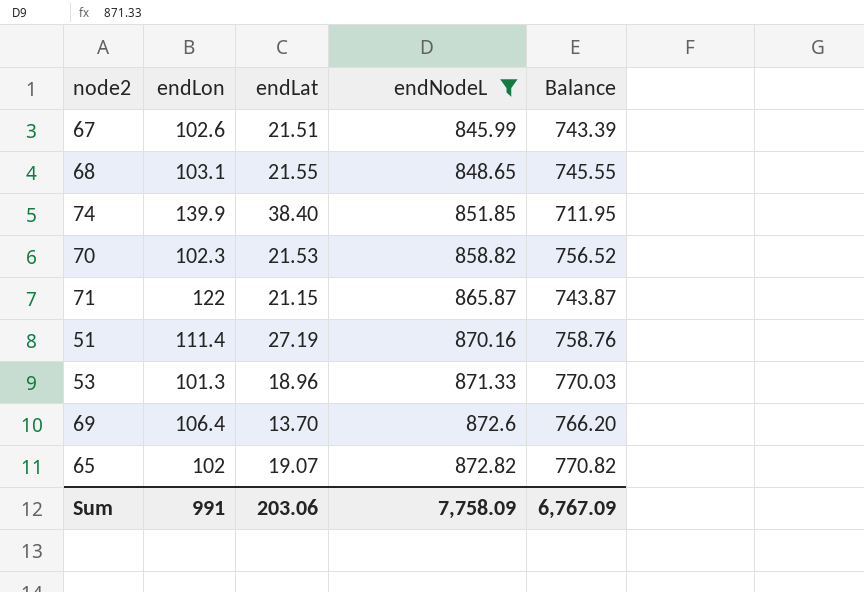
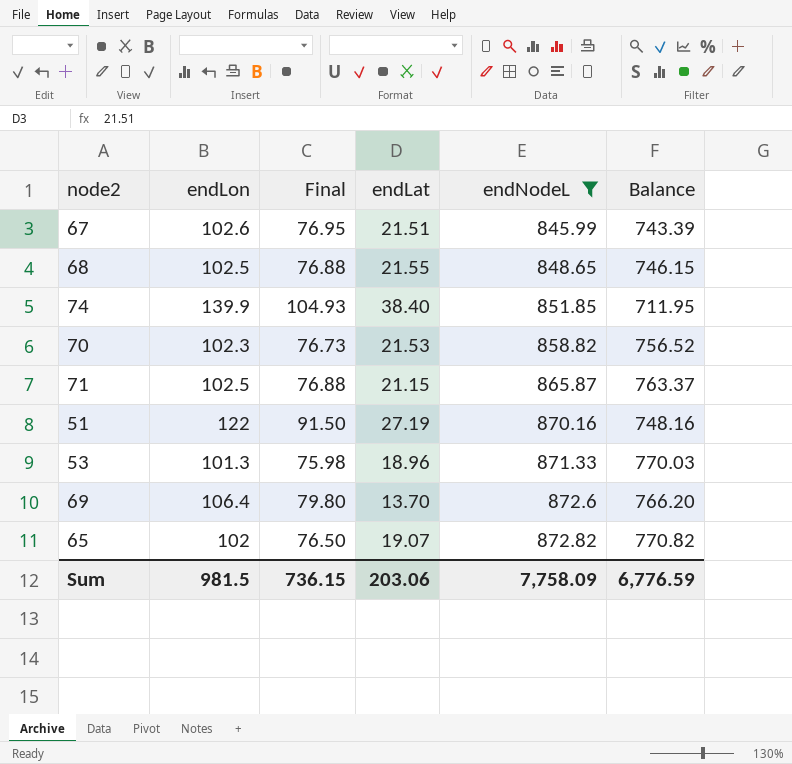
column Final | formula: none -> [endLon] * 0.75
68 | endLon: 103.1 -> 102.5
68 | Balance: 745.55 -> 746.15
71 | endLon: 122 -> 102.5
71 | Balance: 743.87 -> 763.37
51 | endLon: 111.4 -> 122
51 | Balance: 758.76 -> 748.16
Sum | endLon: 991 -> 981.5
Sum | Balance: 6,767.09 -> 6,776.59

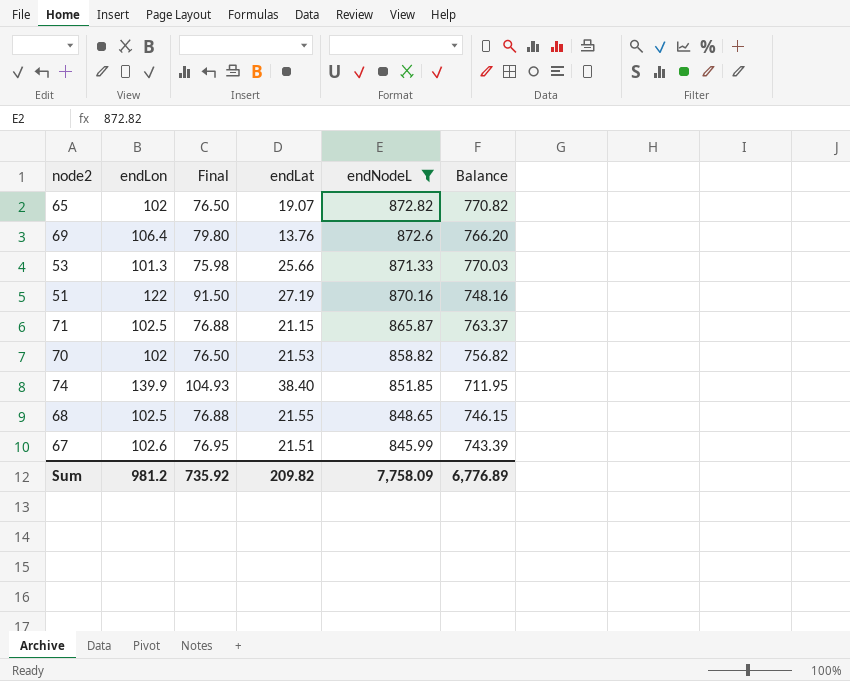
row order: endNodeL ascending -> endNodeL descending
69 | endLat: 13.70 -> 13.76
53 | endLat: 18.96 -> 25.66
70 | endLon: 102.3 -> 102
70 | Final: 76.73 -> 76.50
70 | Balance: 756.52 -> 756.82
Sum | endLon: 981.5 -> 981.2
Sum | Final: 736.15 -> 735.92
Sum | endLat: 203.06 -> 209.82
Sum | Balance: 6,776.59 -> 6,776.89

